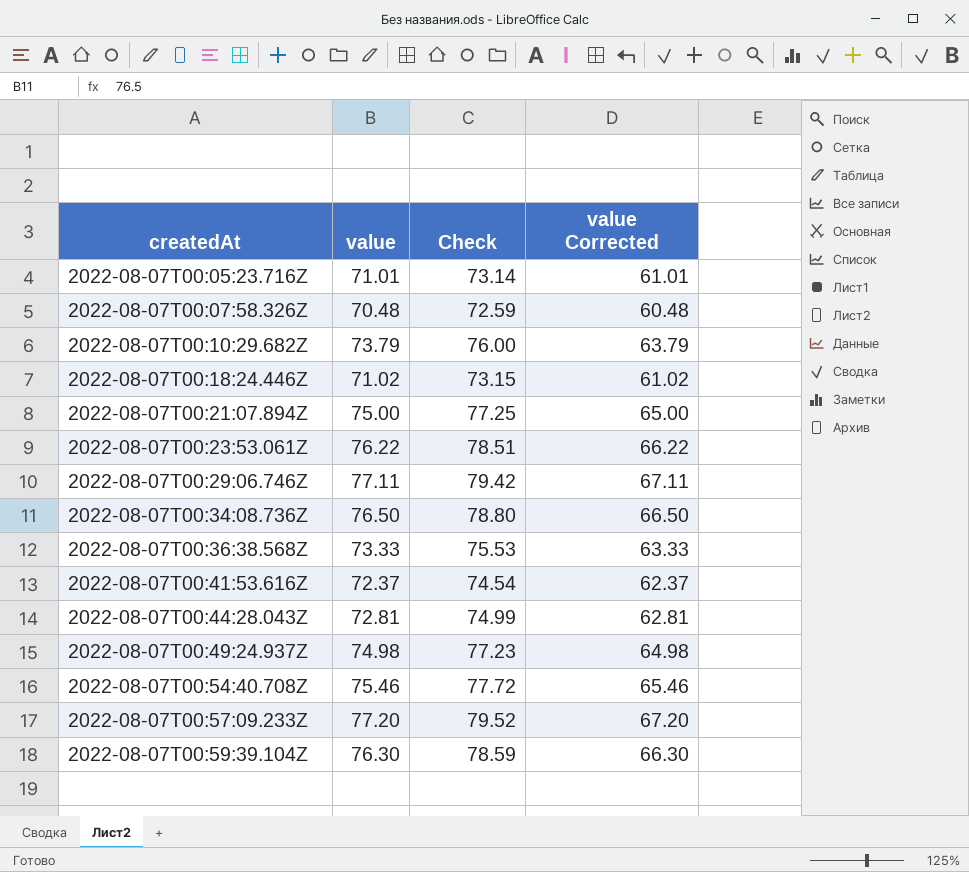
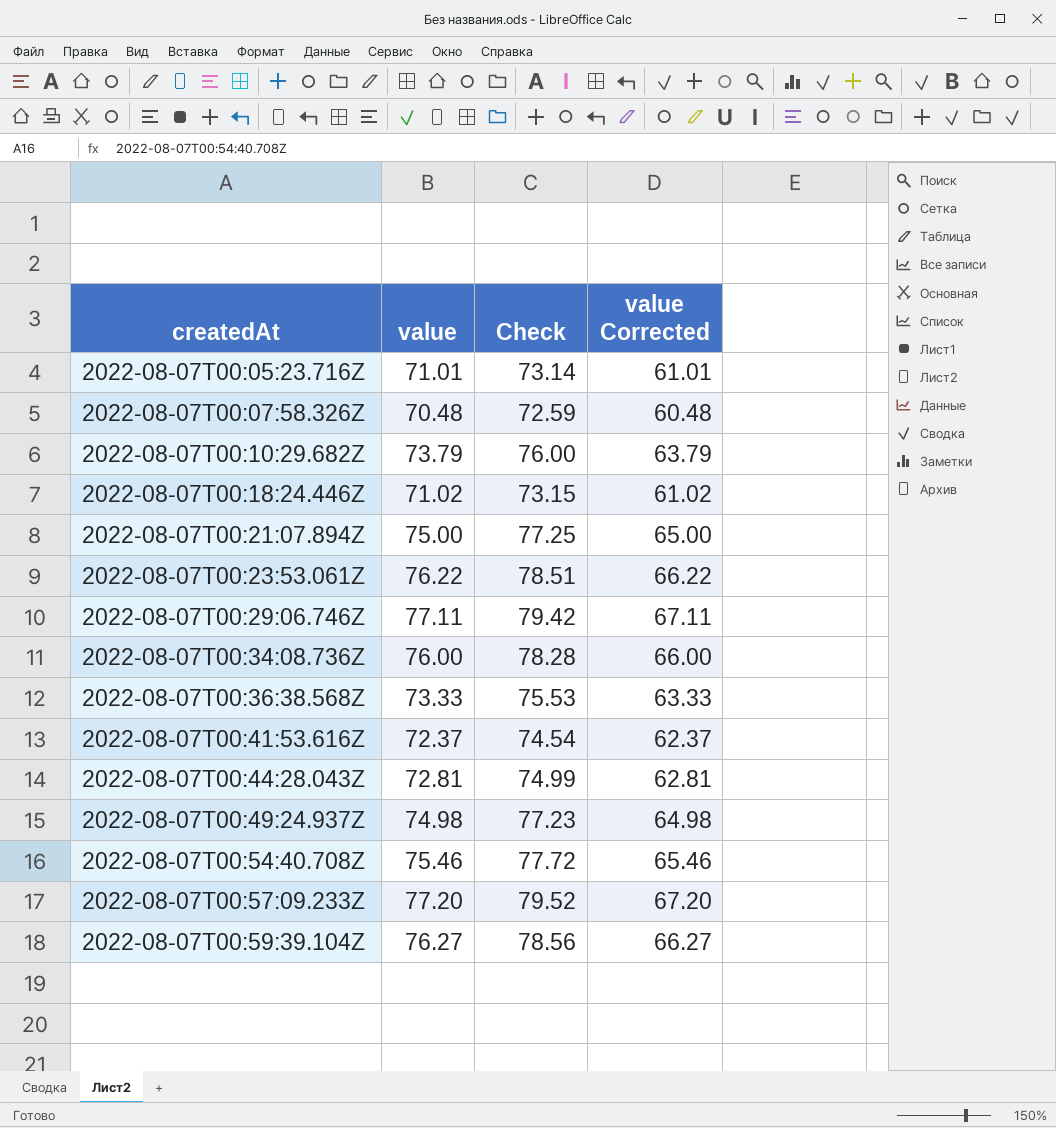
2022-08-07T00:34:08.736Z | value: 76.50 -> 76.00
2022-08-07T00:34:08.736Z | Check: 78.80 -> 78.28
2022-08-07T00:34:08.736Z | value Corrected: 66.50 -> 66.00
2022-08-07T00:59:39.104Z | value: 76.30 -> 76.27
2022-08-07T00:59:39.104Z | Check: 78.59 -> 78.56
2022-08-07T00:59:39.104Z | value Corrected: 66.30 -> 66.27

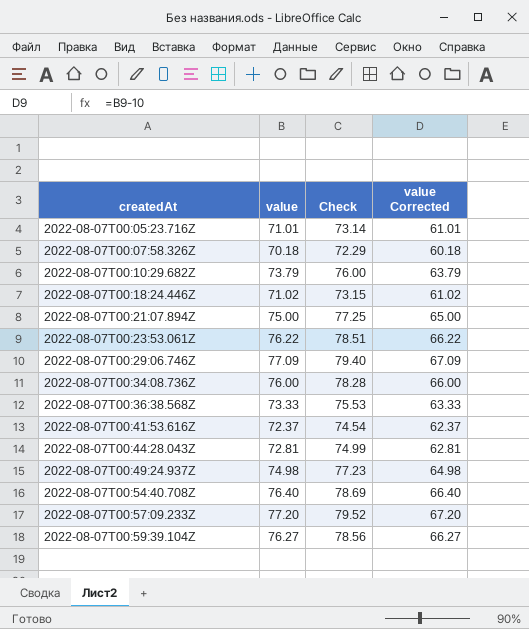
2022-08-07T00:07:58.326Z | value: 70.48 -> 70.18
2022-08-07T00:07:58.326Z | Check: 72.59 -> 72.29
2022-08-07T00:07:58.326Z | value Corrected: 60.48 -> 60.18
2022-08-07T00:29:06.746Z | value: 77.11 -> 77.09
2022-08-07T00:29:06.746Z | Check: 79.42 -> 79.40
2022-08-07T00:29:06.746Z | value Corrected: 67.11 -> 67.09
2022-08-07T00:54:40.708Z | value: 75.46 -> 76.40
2022-08-07T00:54:40.708Z | Check: 77.72 -> 78.69
2022-08-07T00:54:40.708Z | value Corrected: 65.46 -> 66.40

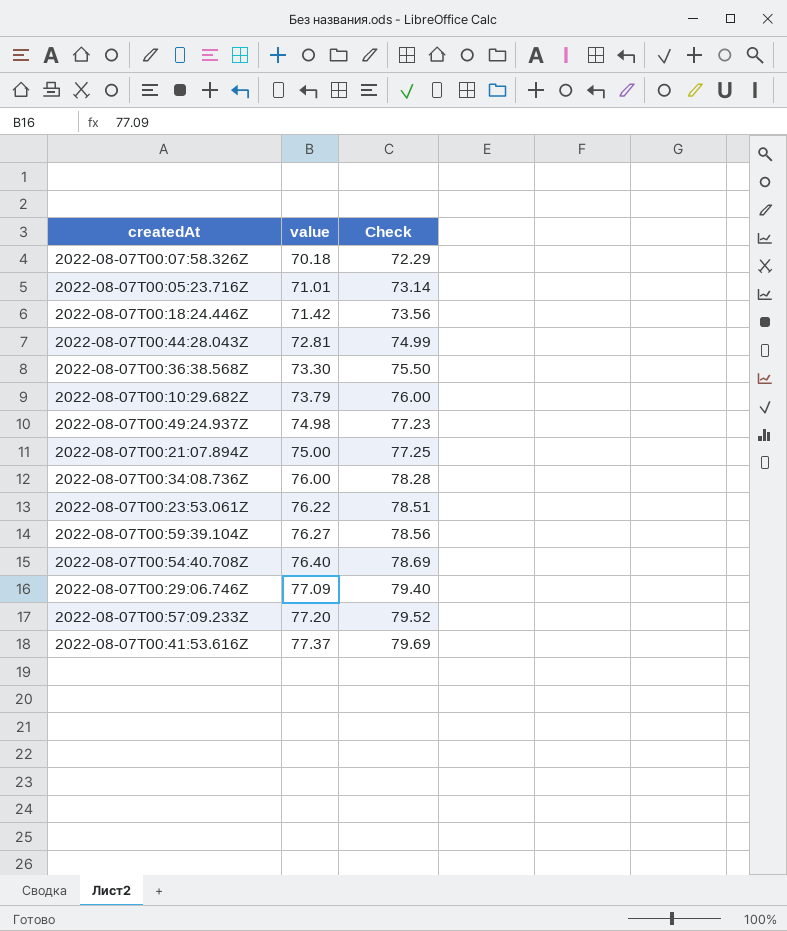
row order: createdAt ascending -> value ascending
column value Corrected | formula: [value] - 10 -> none
2022-08-07T00:18:24.446Z | value: 71.02 -> 71.42
2022-08-07T00:18:24.446Z | Check: 73.15 -> 73.56
2022-08-07T00:36:38.568Z | value: 73.33 -> 73.30
2022-08-07T00:36:38.568Z | Check: 75.53 -> 75.50
2022-08-07T00:41:53.616Z | value: 72.37 -> 77.37
2022-08-07T00:41:53.616Z | Check: 74.54 -> 79.69

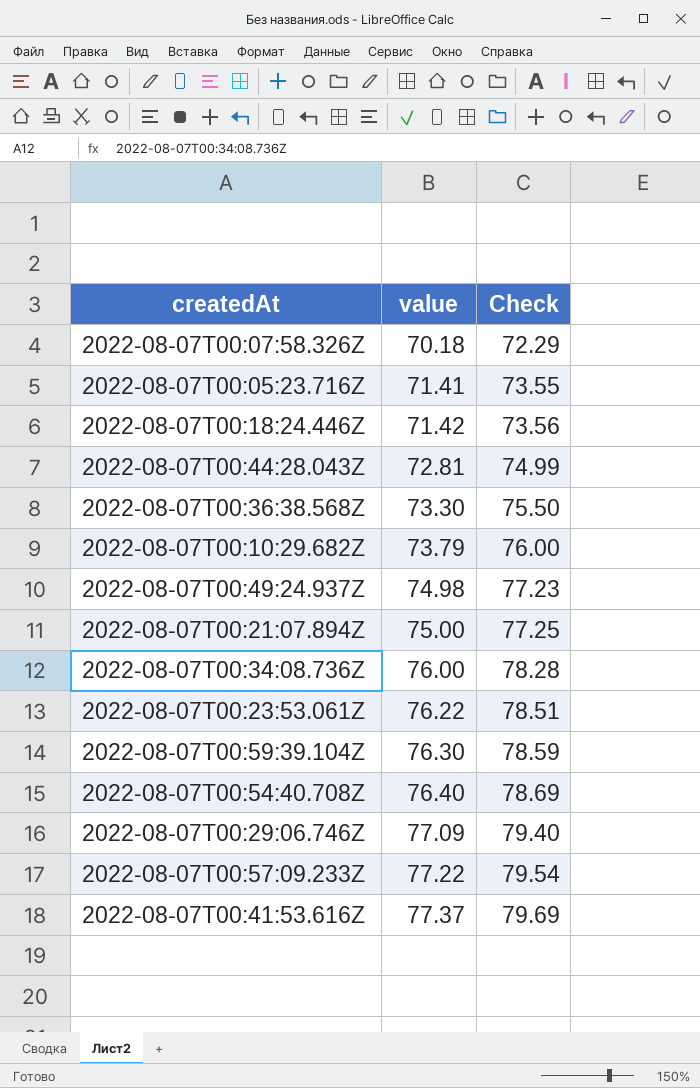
2022-08-07T00:05:23.716Z | value: 71.01 -> 71.41
2022-08-07T00:05:23.716Z | Check: 73.14 -> 73.55
2022-08-07T00:59:39.104Z | value: 76.27 -> 76.30
2022-08-07T00:59:39.104Z | Check: 78.56 -> 78.59
2022-08-07T00:57:09.233Z | value: 77.20 -> 77.22
2022-08-07T00:57:09.233Z | Check: 79.52 -> 79.54

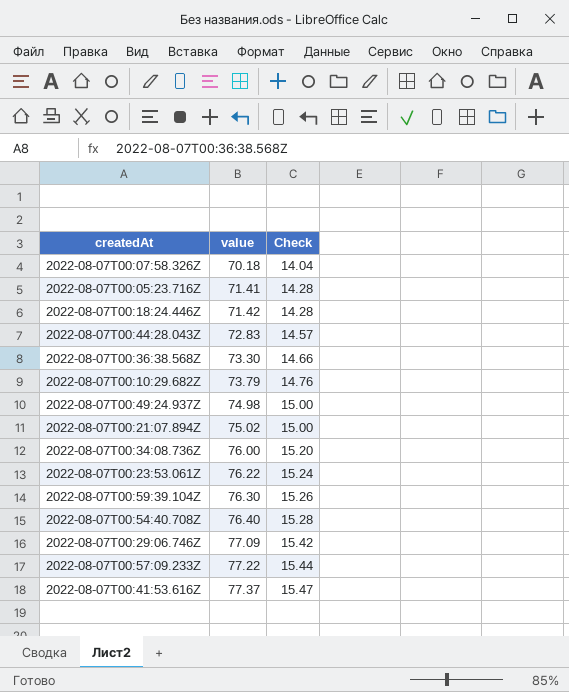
column Check | formula: [value] * 1.03 -> [value] * 0.2
2022-08-07T00:44:28.043Z | value: 72.81 -> 72.83
2022-08-07T00:21:07.894Z | value: 75.00 -> 75.02

